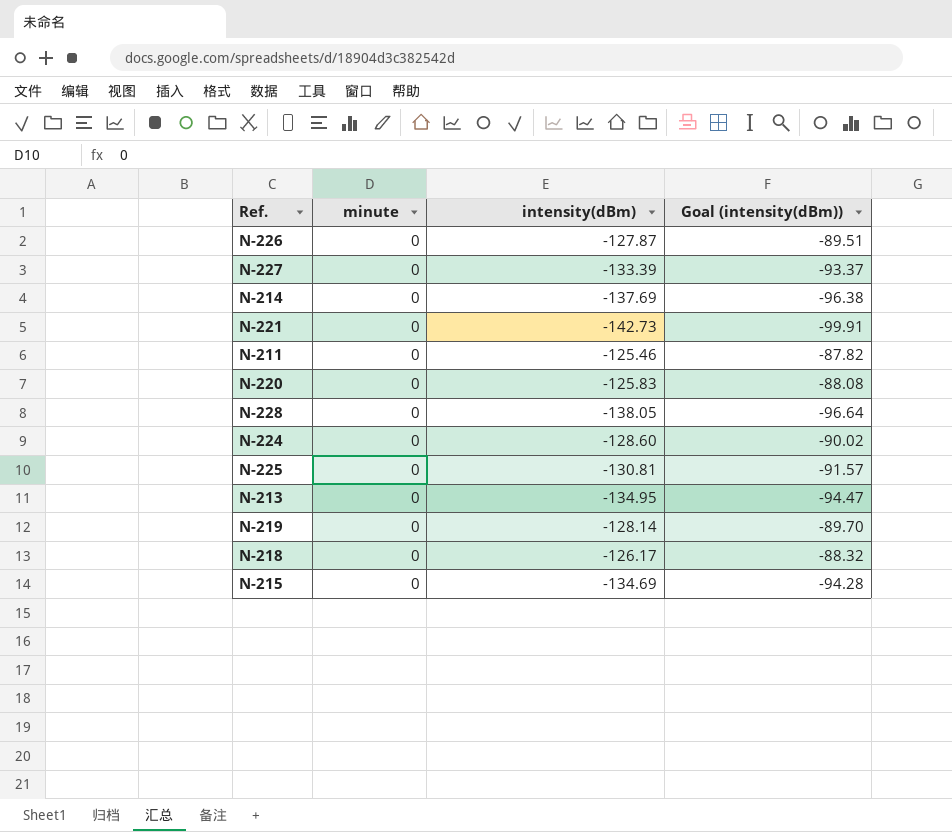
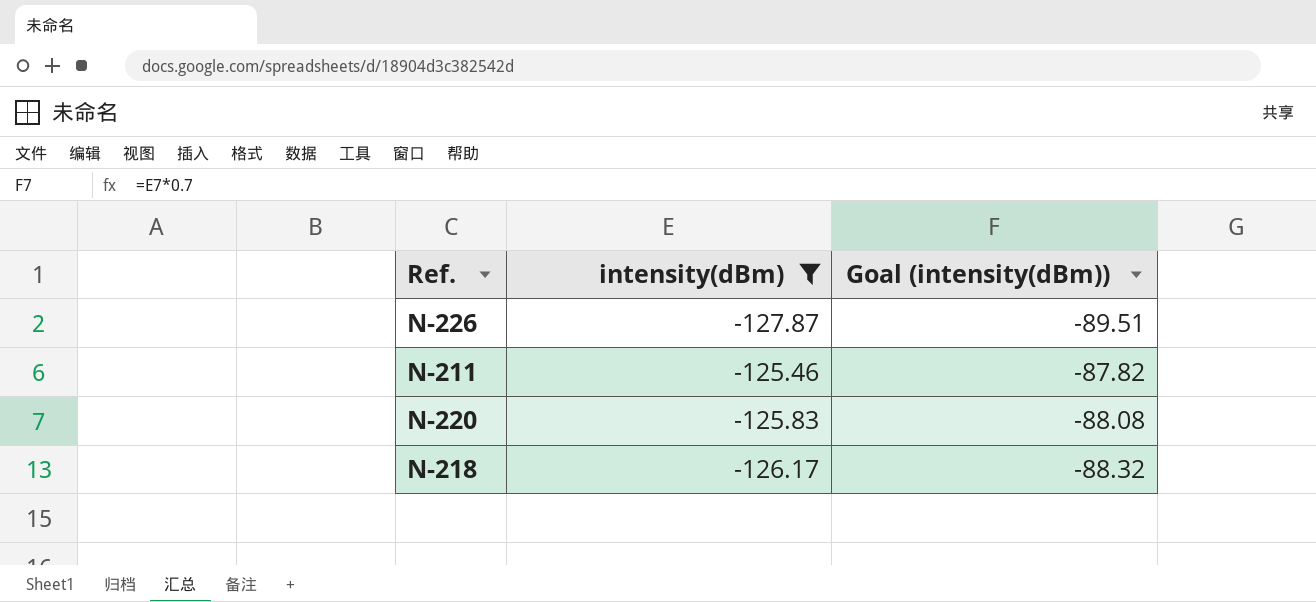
filter: none -> intensity(dBm) >= -127.87
column minute | position: 2 -> none

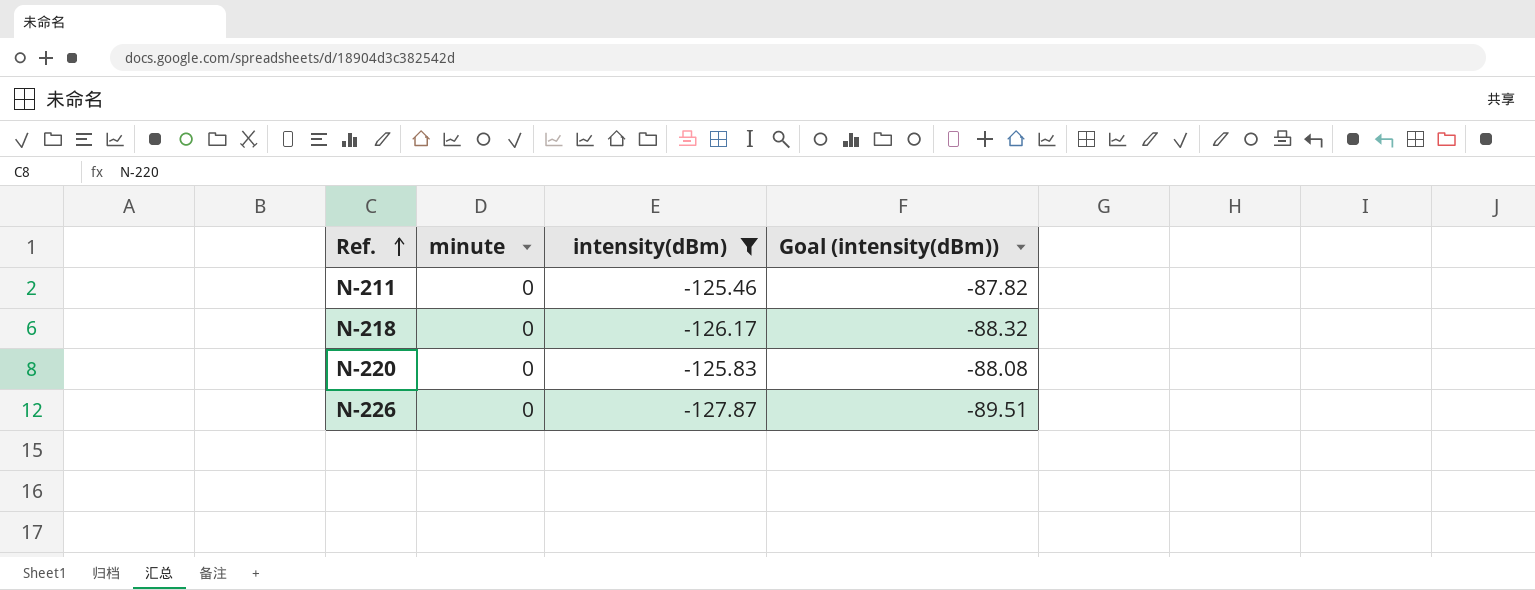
row order: none -> Ref. ascending
column minute | position: none -> 2

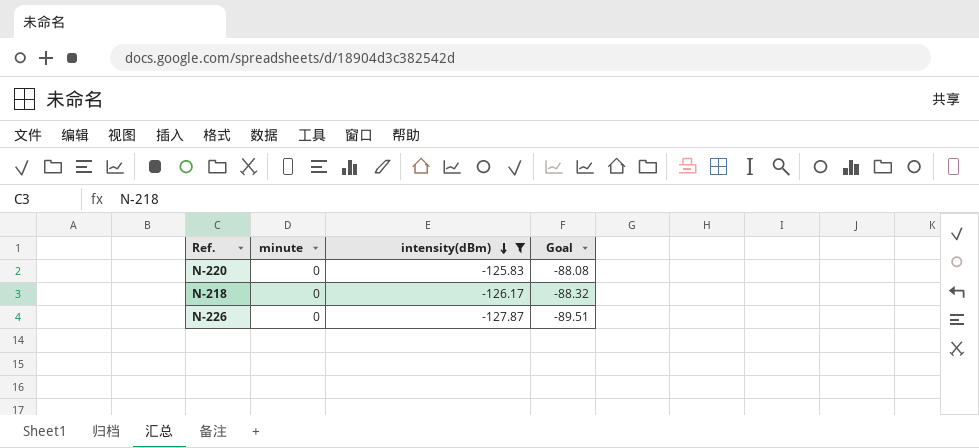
row order: Ref. ascending -> intensity(dBm) descending
column name: Goal (intensity(dBm)) -> Goal
row N-211: 0 | -125.46 | -87.82 -> none

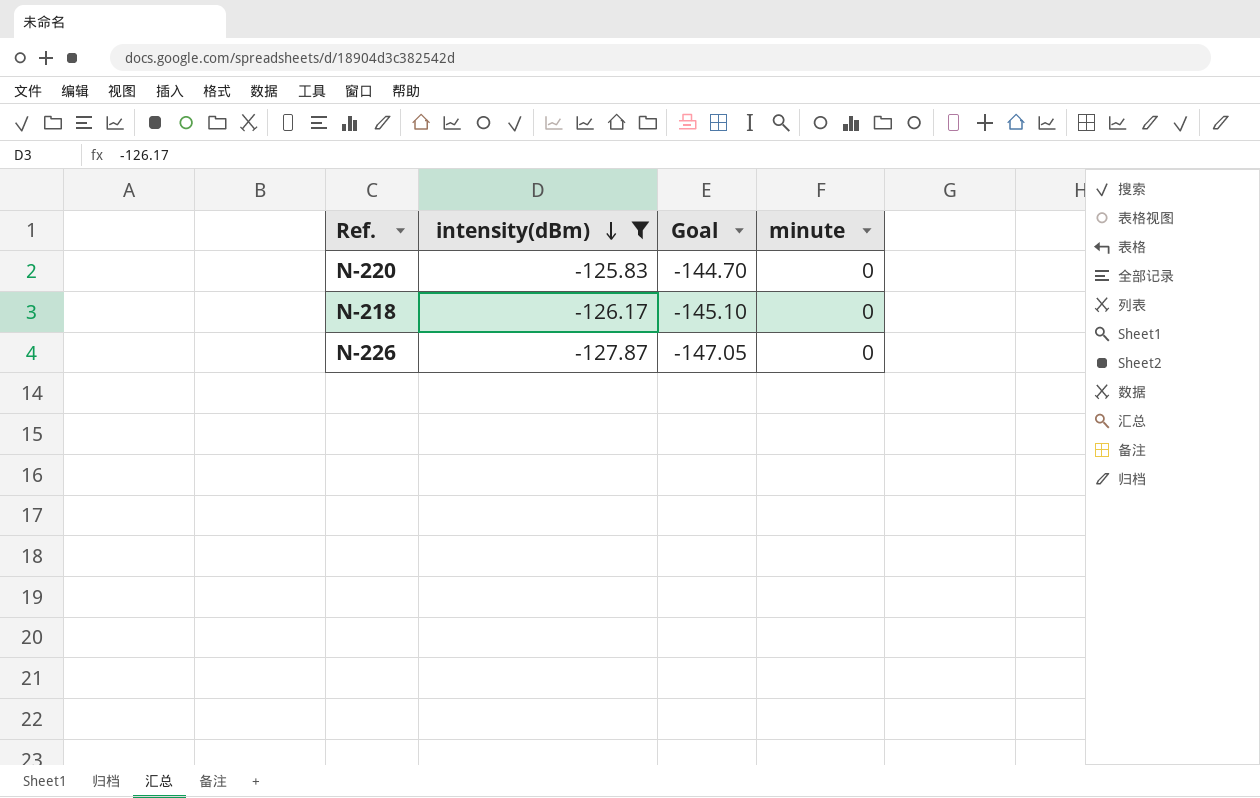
column Goal | formula: [intensity(dBm)] * 0.7 -> [intensity(dBm)] * 1.15
column minute | position: 2 -> 4

